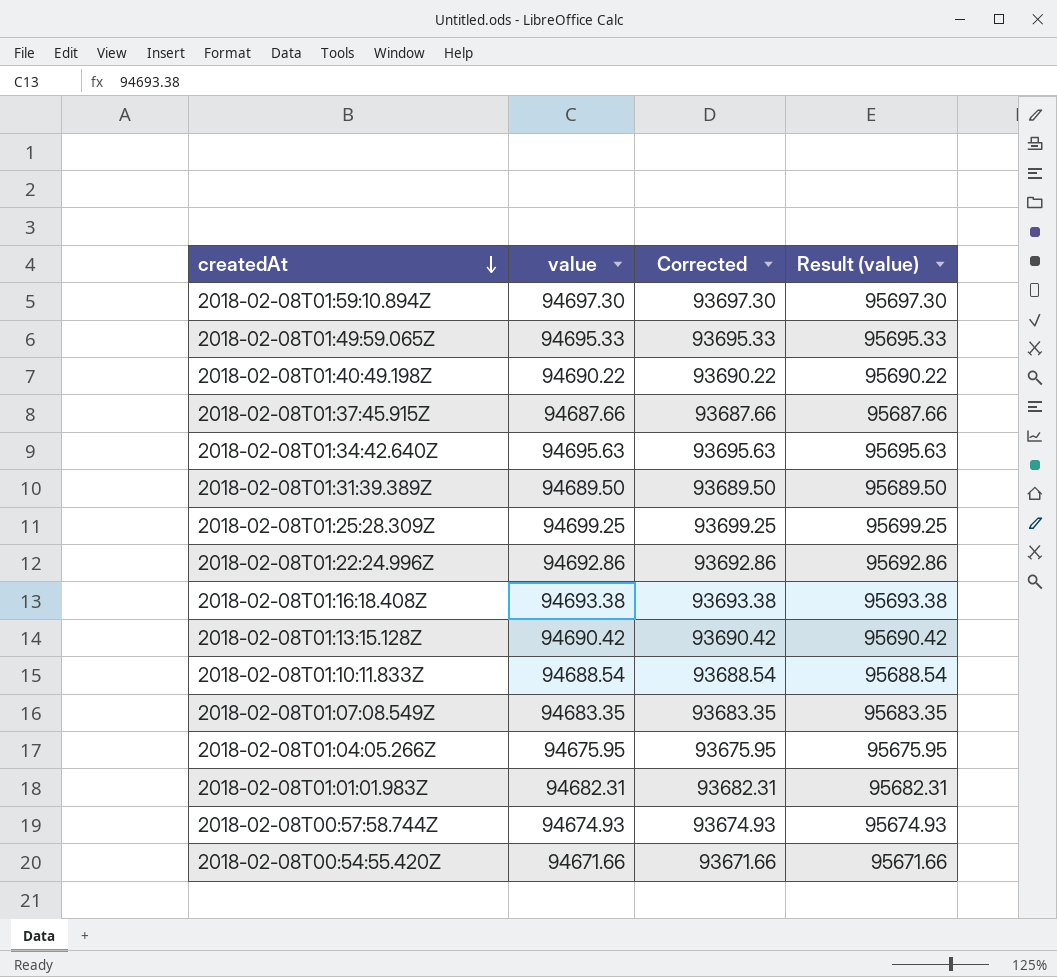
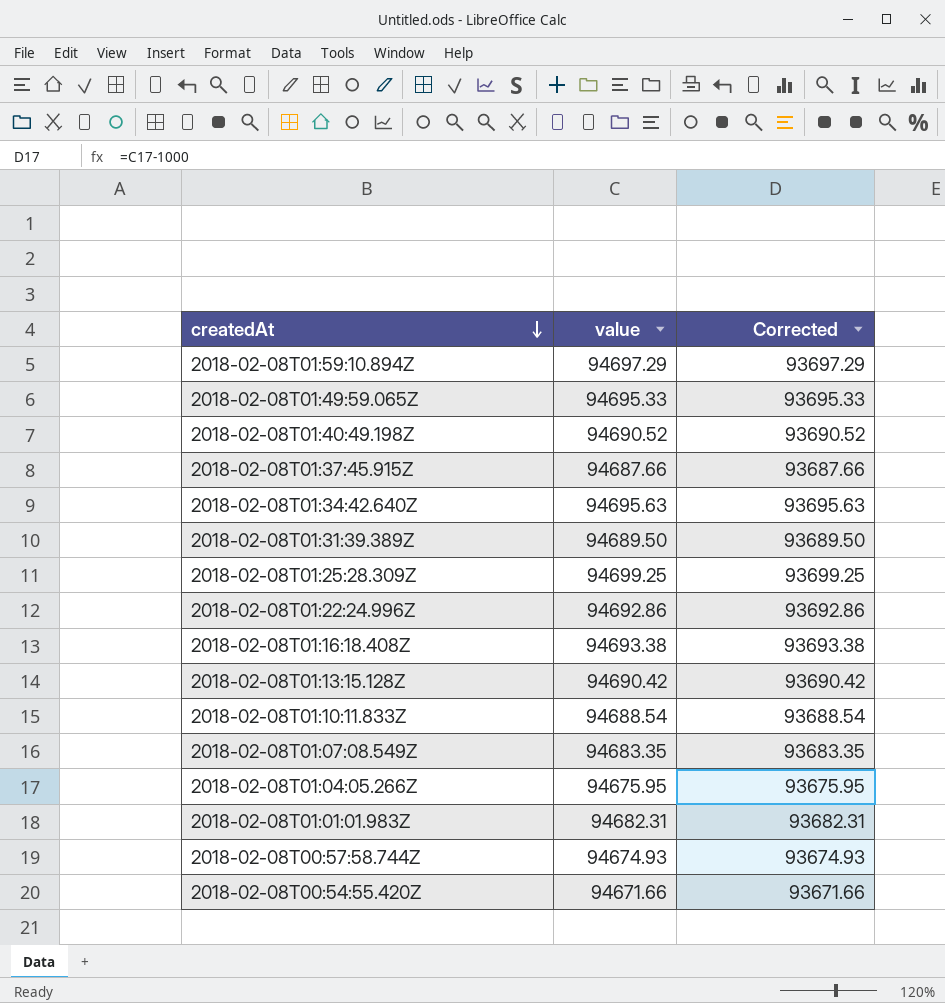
column Result (value) | formula: [value] + 1000 -> none
2018-02-08T01:59:10.894Z | value: 94697.30 -> 94697.29
2018-02-08T01:59:10.894Z | Corrected: 93697.30 -> 93697.29
2018-02-08T01:40:49.198Z | value: 94690.22 -> 94690.52
2018-02-08T01:40:49.198Z | Corrected: 93690.22 -> 93690.52

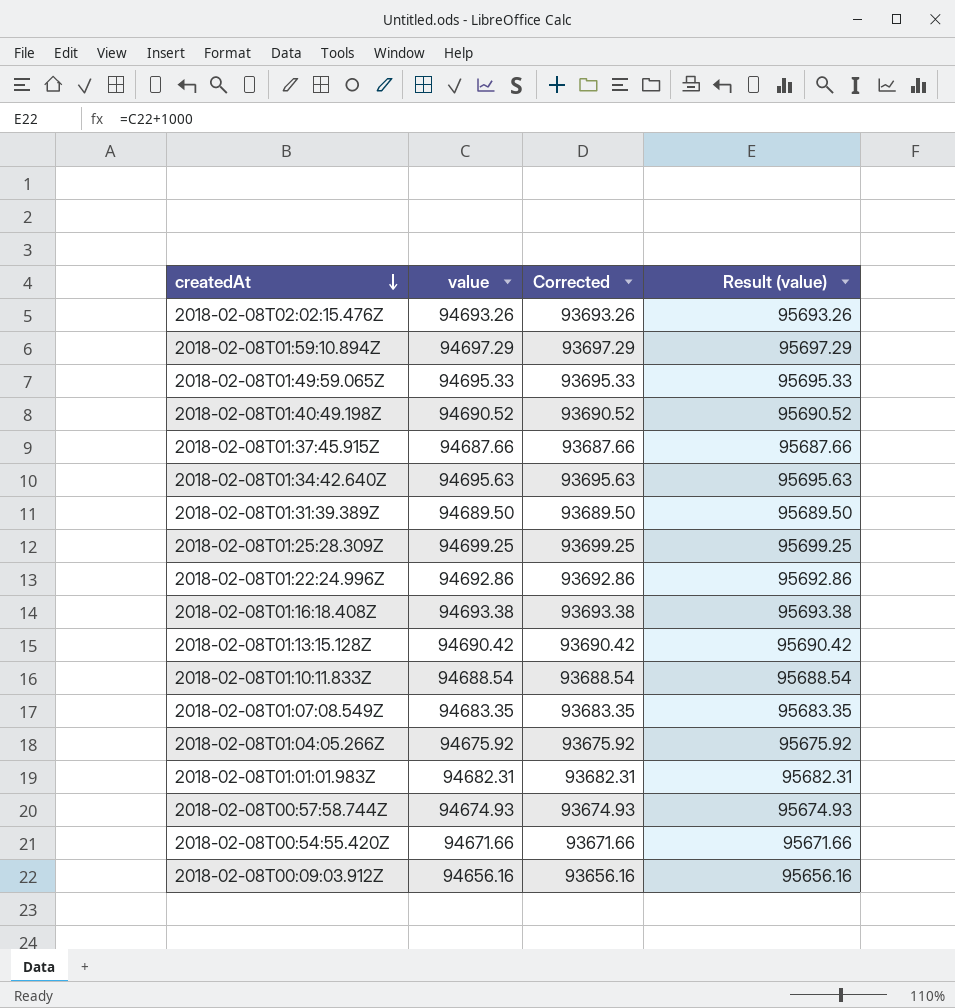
column Result (value) | formula: none -> [value] + 1000
row 2018-02-08T02:02:15.476Z: none -> 94693.26 | 93693.26 | 95693.26
2018-02-08T01:04:05.266Z | value: 94675.95 -> 94675.92
2018-02-08T01:04:05.266Z | Corrected: 93675.95 -> 93675.92
row 2018-02-08T00:09:03.912Z: none -> 94656.16 | 93656.16 | 95656.16

